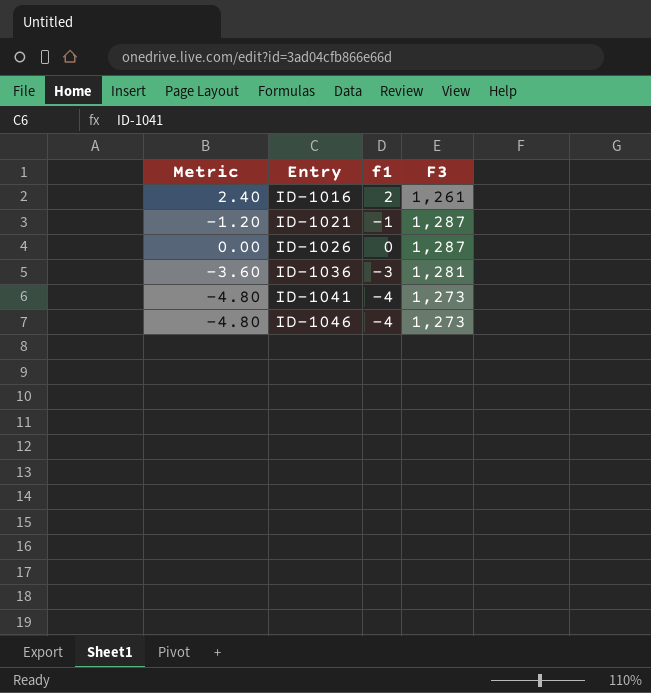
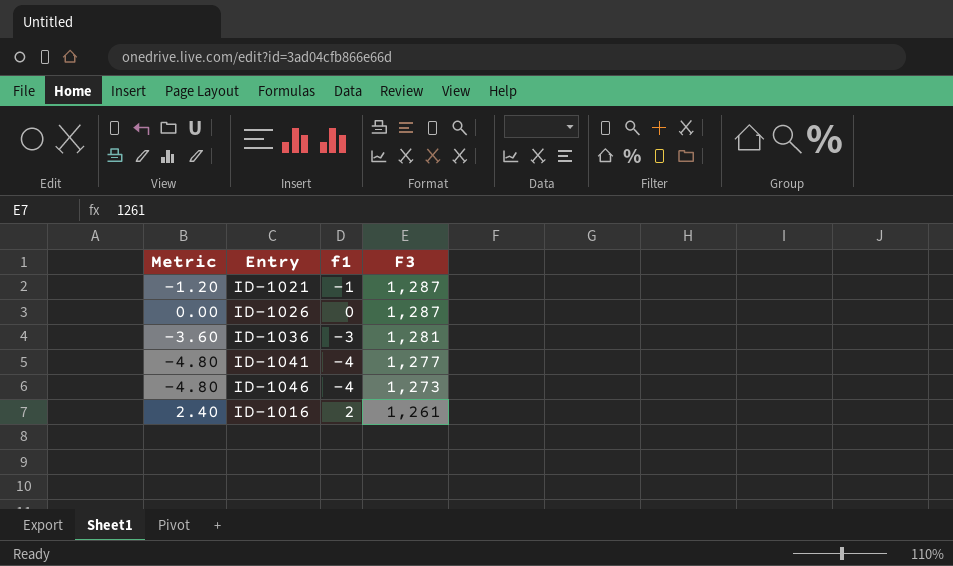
row order: Entry ascending -> F3 descending
ID-1041 | F3: 1,273 -> 1,277

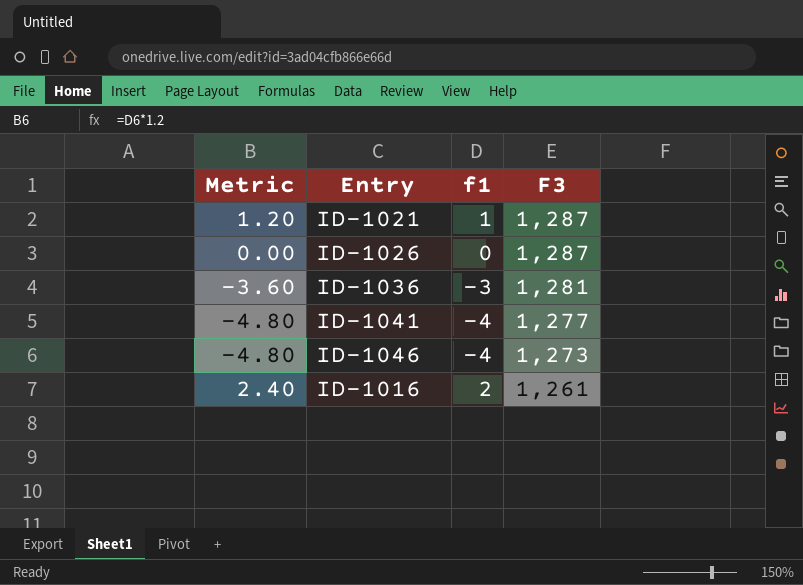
ID-1021 | Metric: -1.20 -> 1.20
ID-1021 | f1: -1 -> 1

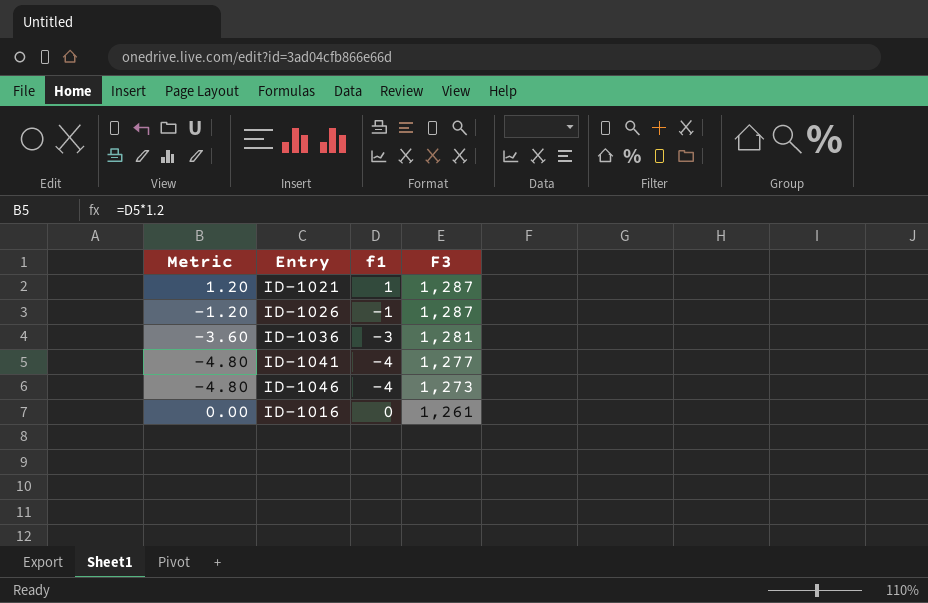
ID-1026 | Metric: 0.00 -> -1.20
ID-1026 | f1: 0 -> -1
ID-1016 | Metric: 2.40 -> 0.00
ID-1016 | f1: 2 -> 0

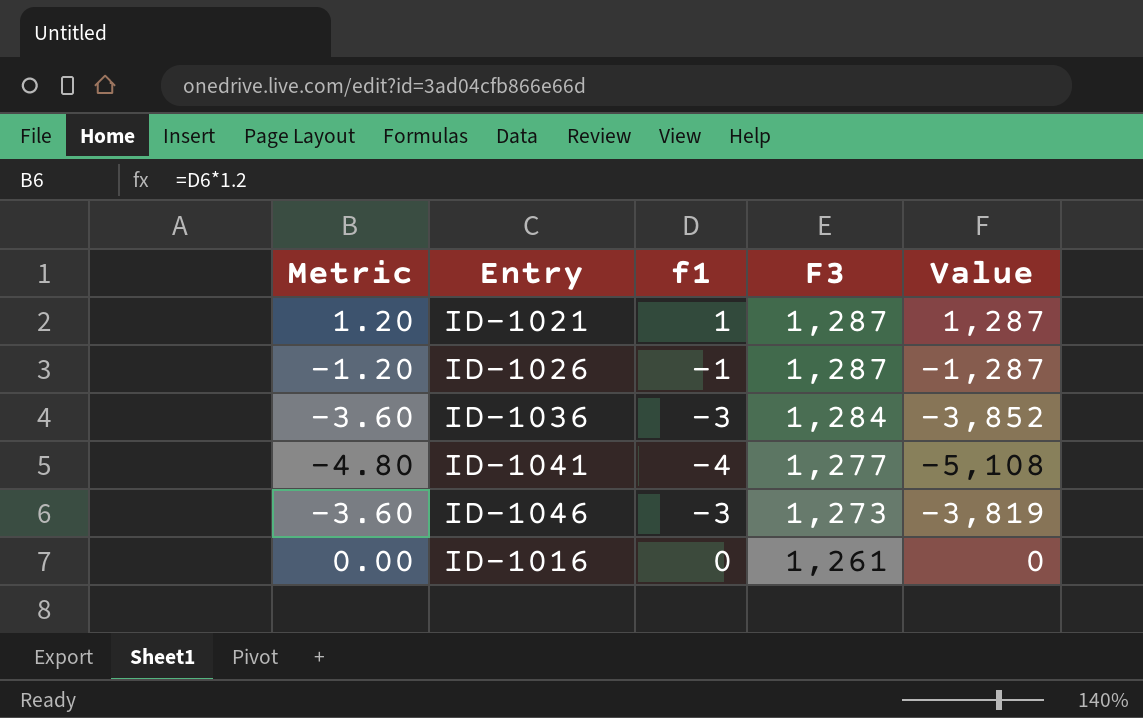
column Value | formula: none -> [f1] * [F3]
ID-1036 | F3: 1,281 -> 1,284
ID-1046 | Metric: -4.80 -> -3.60
ID-1046 | f1: -4 -> -3

